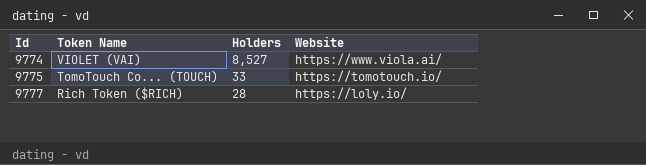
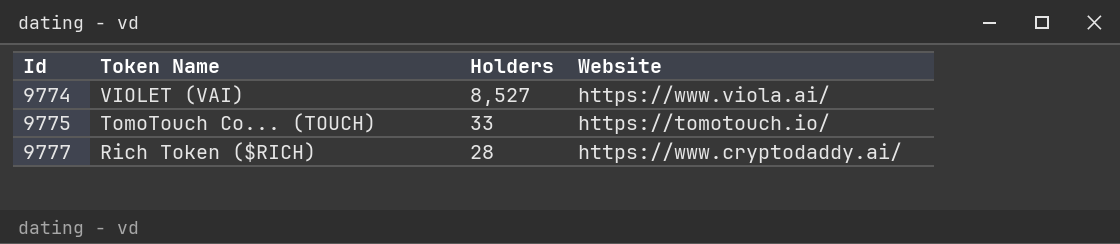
9777 | Website: https://loly.io/ -> https://www.cryptodaddy.ai/

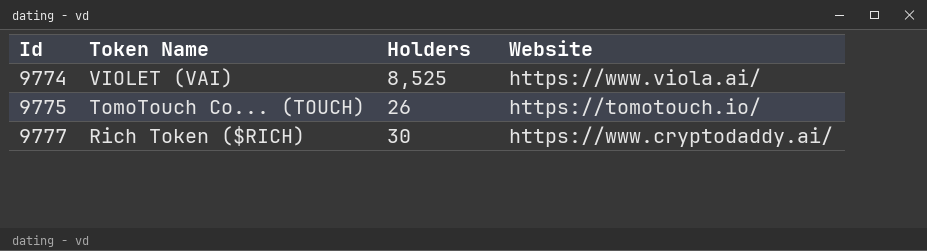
9774 | Holders: 8,527 -> 8,525
9775 | Holders: 33 -> 26
9777 | Holders: 28 -> 30

